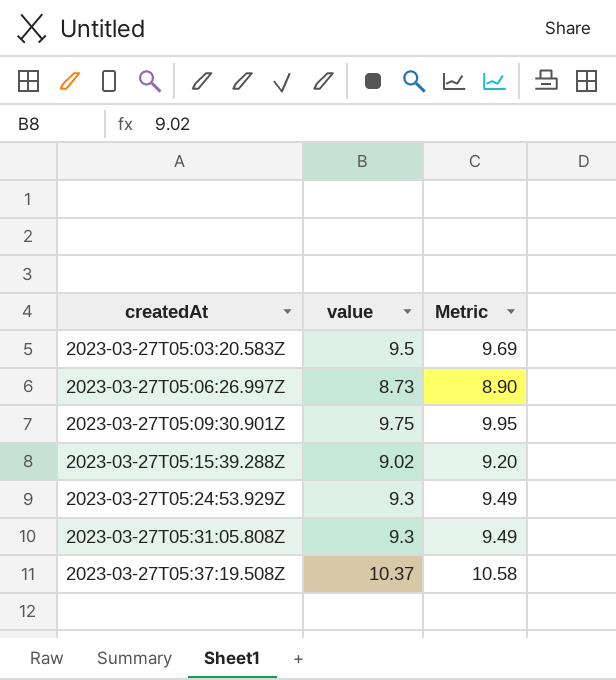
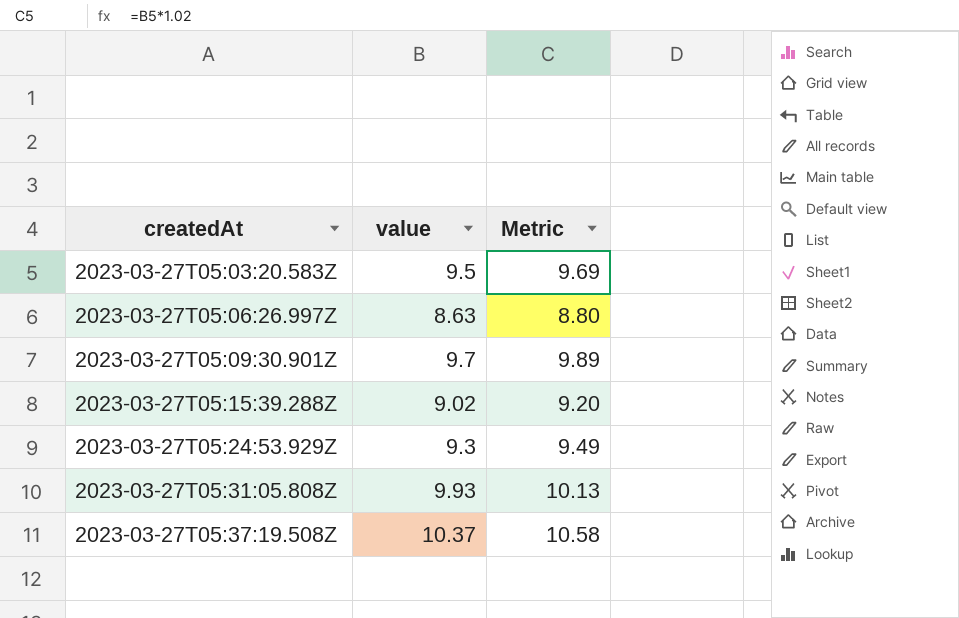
2023-03-27T05:06:26.997Z | value: 8.73 -> 8.63
2023-03-27T05:06:26.997Z | Metric: 8.90 -> 8.80
2023-03-27T05:09:30.901Z | value: 9.75 -> 9.7
2023-03-27T05:09:30.901Z | Metric: 9.95 -> 9.89
2023-03-27T05:31:05.808Z | value: 9.3 -> 9.93
2023-03-27T05:31:05.808Z | Metric: 9.49 -> 10.13

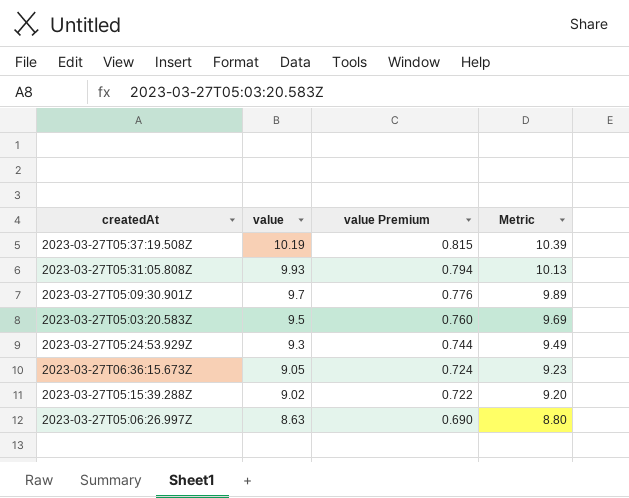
row order: createdAt ascending -> value descending
column value Premium | formula: none -> [value] * 0.08
2023-03-27T05:37:19.508Z | value: 10.37 -> 10.19
2023-03-27T05:37:19.508Z | Metric: 10.58 -> 10.39
row 2023-03-27T06:36:15.673Z: none -> 9.05 | 0.724 | 9.23

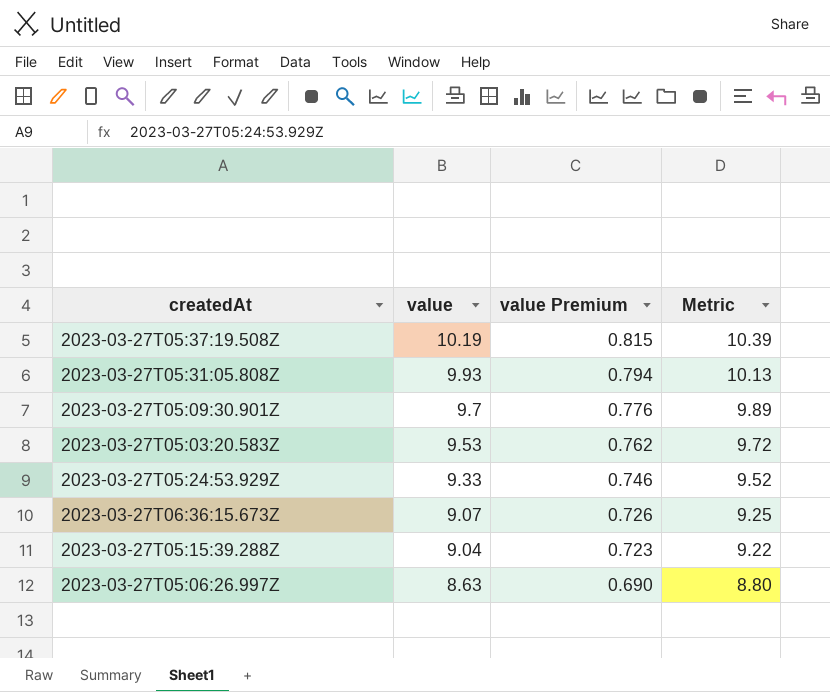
2023-03-27T05:03:20.583Z | value: 9.5 -> 9.53
2023-03-27T05:03:20.583Z | value Premium: 0.760 -> 0.762
2023-03-27T05:03:20.583Z | Metric: 9.69 -> 9.72
2023-03-27T05:24:53.929Z | value: 9.3 -> 9.33
2023-03-27T05:24:53.929Z | value Premium: 0.744 -> 0.746
2023-03-27T05:24:53.929Z | Metric: 9.49 -> 9.52
2023-03-27T06:36:15.673Z | value: 9.05 -> 9.07
2023-03-27T06:36:15.673Z | value Premium: 0.724 -> 0.726
2023-03-27T06:36:15.673Z | Metric: 9.23 -> 9.25
2023-03-27T05:15:39.288Z | value: 9.02 -> 9.04
2023-03-27T05:15:39.288Z | value Premium: 0.722 -> 0.723
2023-03-27T05:15:39.288Z | Metric: 9.20 -> 9.22

